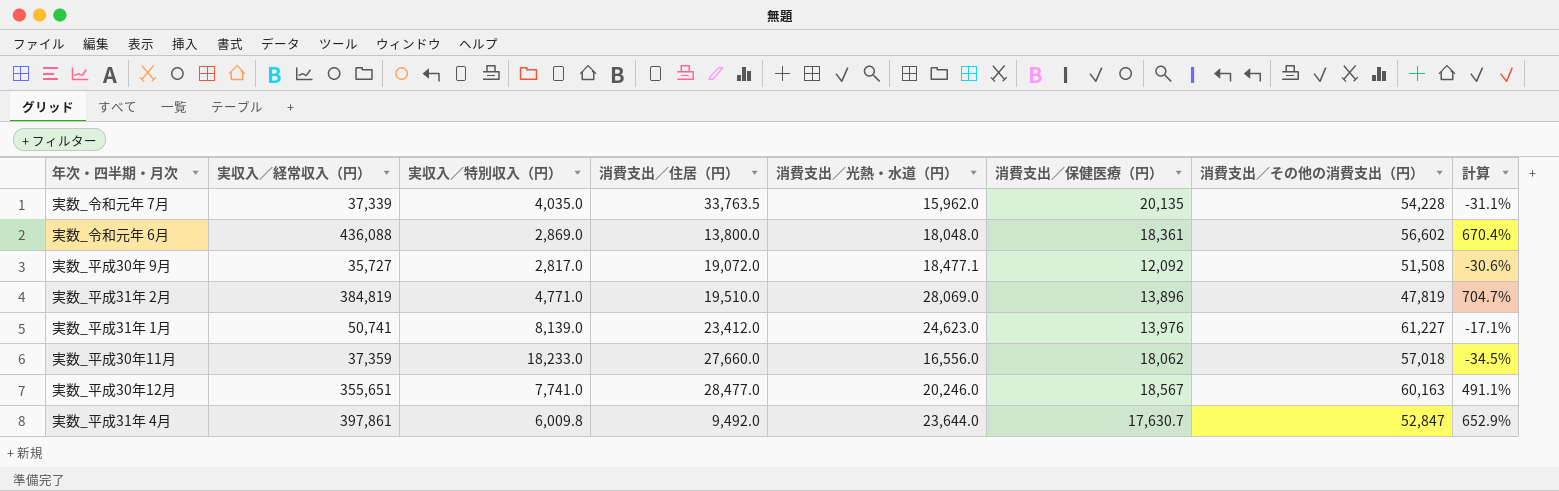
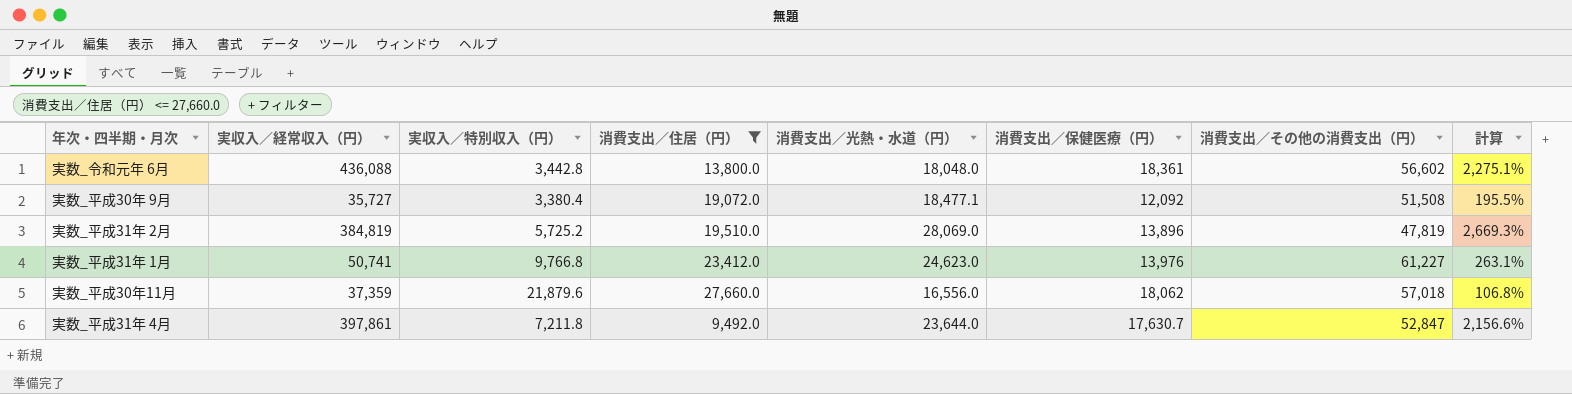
filter: none -> 消費支出／住居（円） <= 27,660.0
column 計算 | formula: ([実収入／経常収入（円）] - [消費支出／その他の消費支出（円）]) / [消費支出／その他の消費支出（円）] -> ([実収入／経常収入（円）] - [消費支出／保健医療（円）]) / [消費支出／保健医療（円）]
実数_令和元年 6月 | 実収入／特別収入（円）: 2,869.0 -> 3,442.8
実数_平成30年 9月 | 実収入／特別収入（円）: 2,817.0 -> 3,380.4
実数_平成31年 2月 | 実収入／特別収入（円）: 4,771.0 -> 5,725.2
実数_平成31年 1月 | 実収入／特別収入（円）: 8,139.0 -> 9,766.8
実数_平成30年11月 | 実収入／特別収入（円）: 18,233.0 -> 21,879.6
実数_平成31年 4月 | 実収入／特別収入（円）: 6,009.8 -> 7,211.8

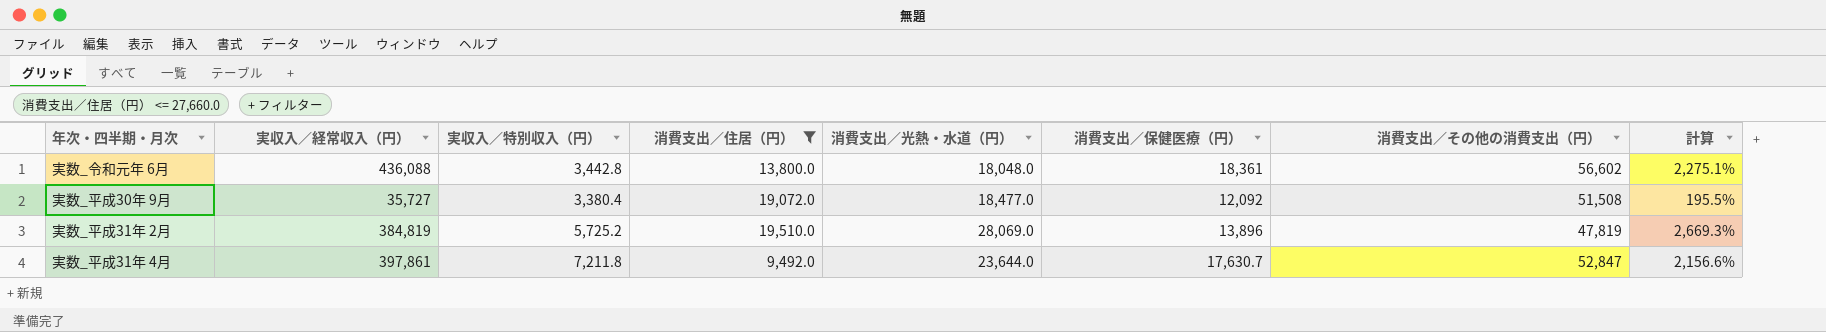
row 実数_平成31年 1月: 50,741 | 9,766.8 | 23,412.0 | 24,623.0 | 13,976 | 61,227 | 263.1% -> none
row 実数_平成30年11月: 37,359 | 21,879.6 | 27,660.0 | 16,556.0 | 18,062 | 57,018 | 106.8% -> none
実数_平成30年 9月 | 消費支出／光熱・水道（円）: 18,477.1 -> 18,477.0

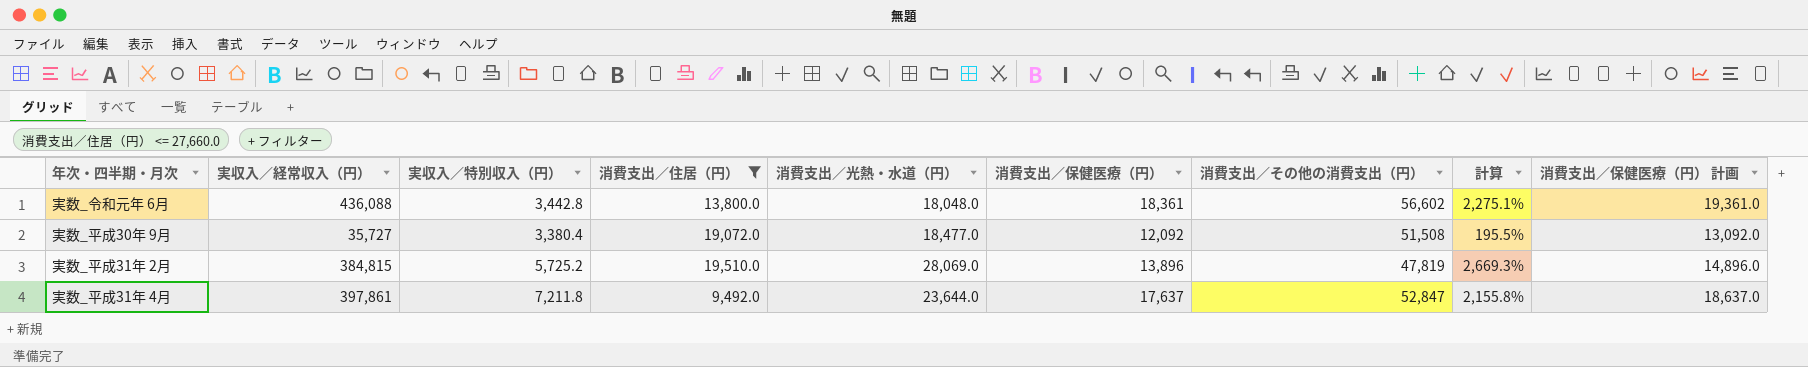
column 消費支出／保健医療（円） 計画 | formula: none -> [消費支出／保健医療（円）] + 1000
実数_平成31年 2月 | 実収入／経常収入（円）: 384,819 -> 384,815
実数_平成31年 4月 | 消費支出／保健医療（円）: 17,630.7 -> 17,637
実数_平成31年 4月 | 計算: 2,156.6% -> 2,155.8%

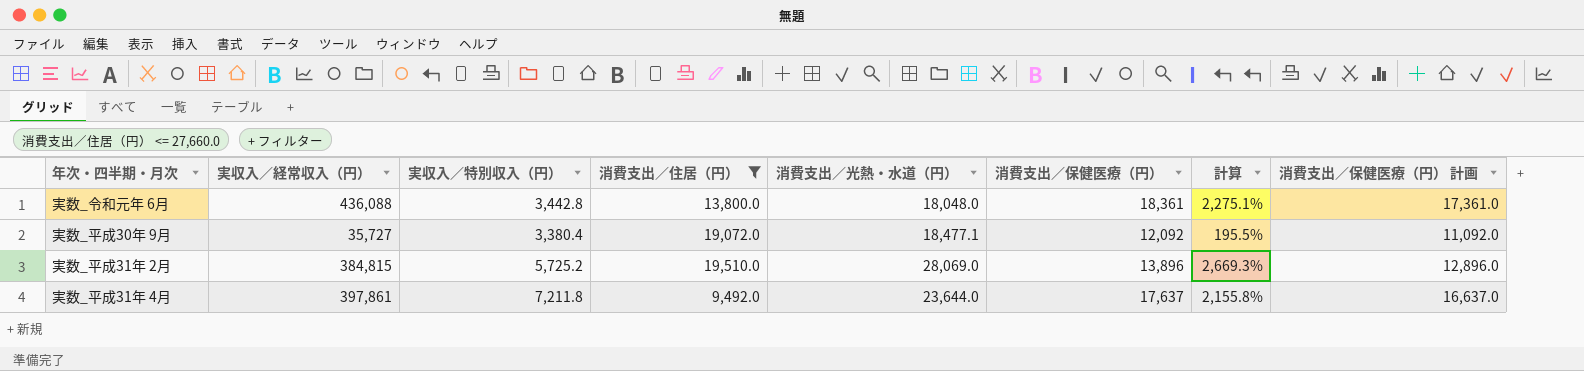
column 消費支出／その他の消費支出（円） | position: 7 -> none
column 消費支出／保健医療（円） 計画 | formula: [消費支出／保健医療（円）] + 1000 -> [消費支出／保健医療（円）] - 1000
実数_平成30年 9月 | 消費支出／光熱・水道（円）: 18,477.0 -> 18,477.1

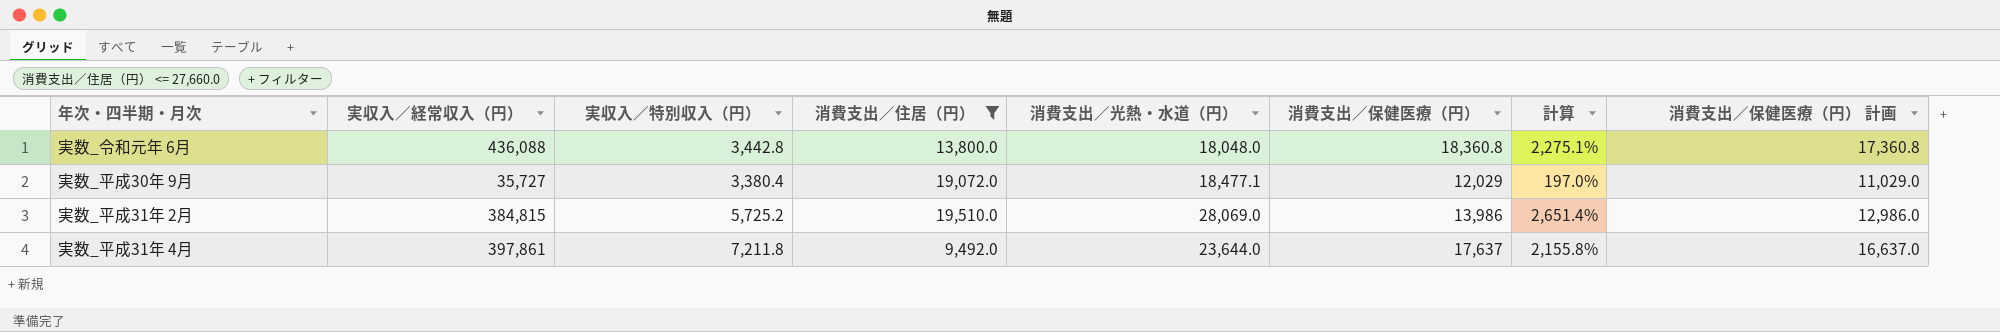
実数_令和元年 6月 | 消費支出／保健医療（円）: 18,361 -> 18,360.8
実数_令和元年 6月 | 消費支出／保健医療（円） 計画: 17,361.0 -> 17,360.8
実数_平成30年 9月 | 消費支出／保健医療（円）: 12,092 -> 12,029
実数_平成30年 9月 | 計算: 195.5% -> 197.0%
実数_平成30年 9月 | 消費支出／保健医療（円） 計画: 11,092.0 -> 11,029.0
実数_平成31年 2月 | 消費支出／保健医療（円）: 13,896 -> 13,986
実数_平成31年 2月 | 計算: 2,669.3% -> 2,651.4%
実数_平成31年 2月 | 消費支出／保健医療（円） 計画: 12,896.0 -> 12,986.0

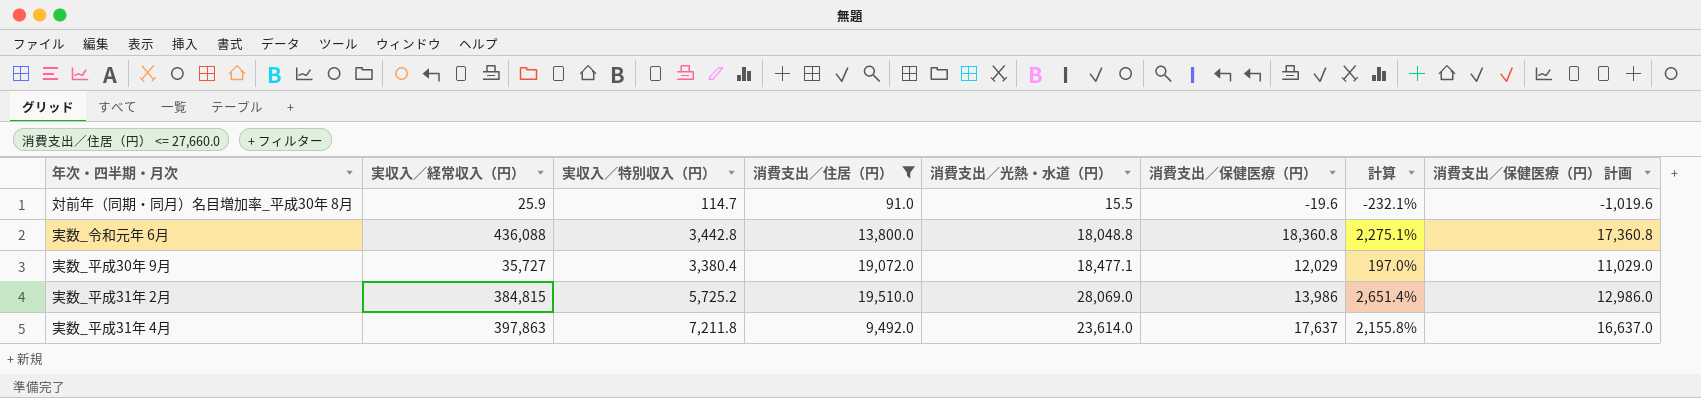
row 対前年（同期・同月）名目増加率_平成30年 8月: none -> 25.9 | 114.7 | 91.0 | 15.5 | -19.6 | -232.1% | -1,019.6
実数_令和元年 6月 | 消費支出／光熱・水道（円）: 18,048.0 -> 18,048.8
実数_平成31年 4月 | 実収入／経常収入（円）: 397,861 -> 397,863
実数_平成31年 4月 | 消費支出／光熱・水道（円）: 23,644.0 -> 23,614.0

